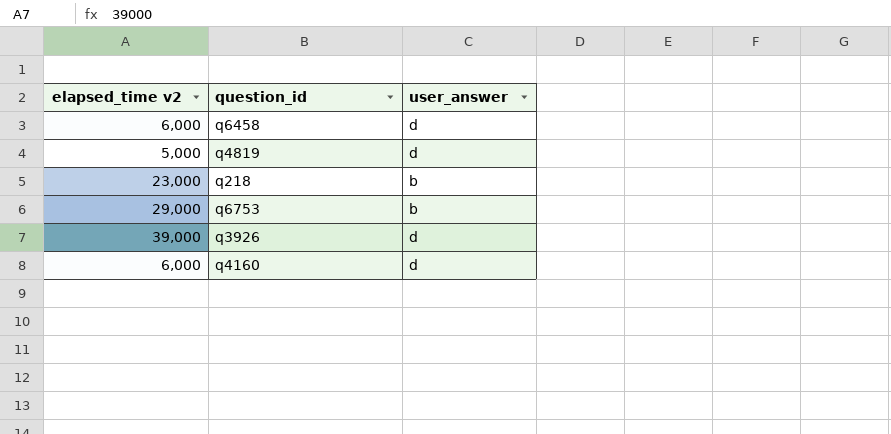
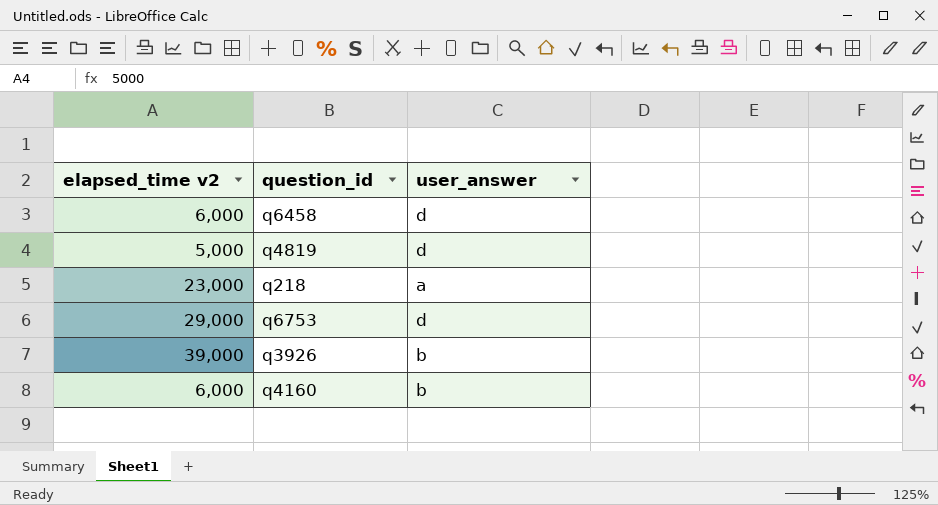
q218 | user_answer: b -> a
q6753 | user_answer: b -> d
q3926 | user_answer: d -> b
q4160 | user_answer: d -> b

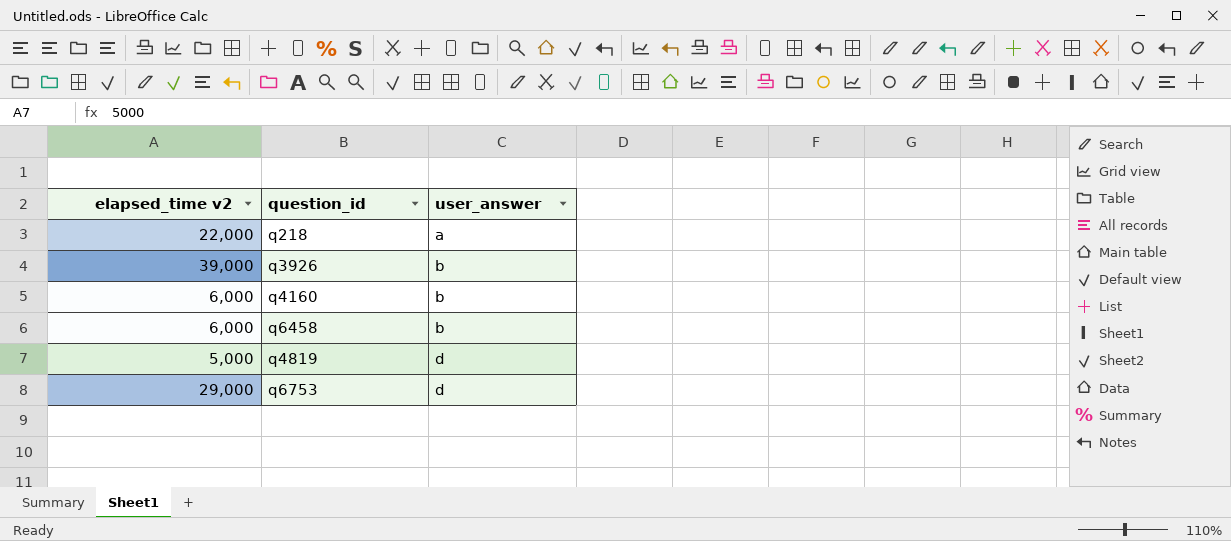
row order: none -> user_answer ascending
q218 | elapsed_time v2: 23,000 -> 22,000
q6458 | user_answer: d -> b

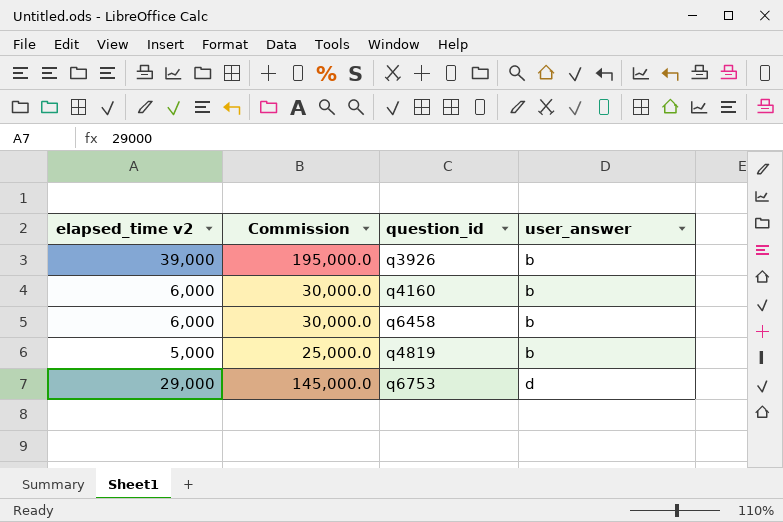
column Commission | formula: none -> [elapsed_time v2] * 5
row q218: 22,000 | a -> none
q4819 | user_answer: d -> b

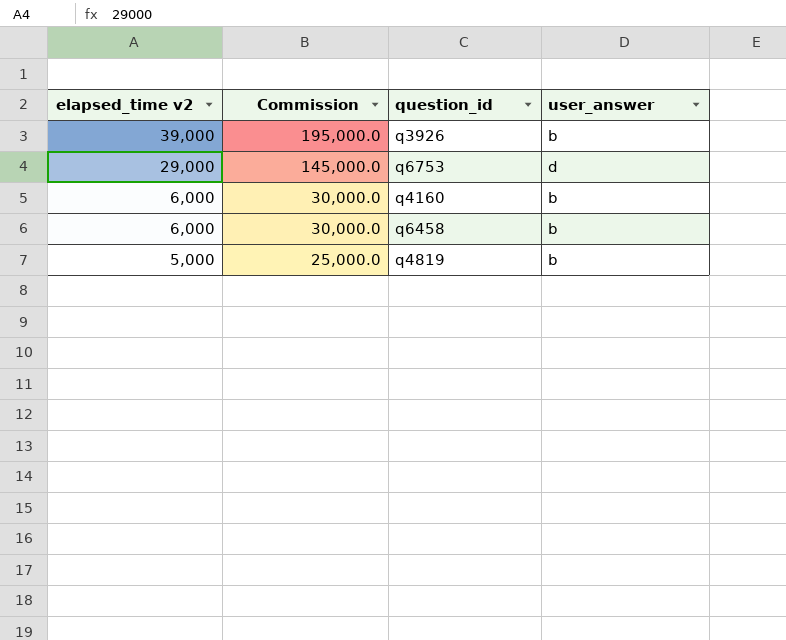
row order: user_answer ascending -> elapsed_time v2 descending

